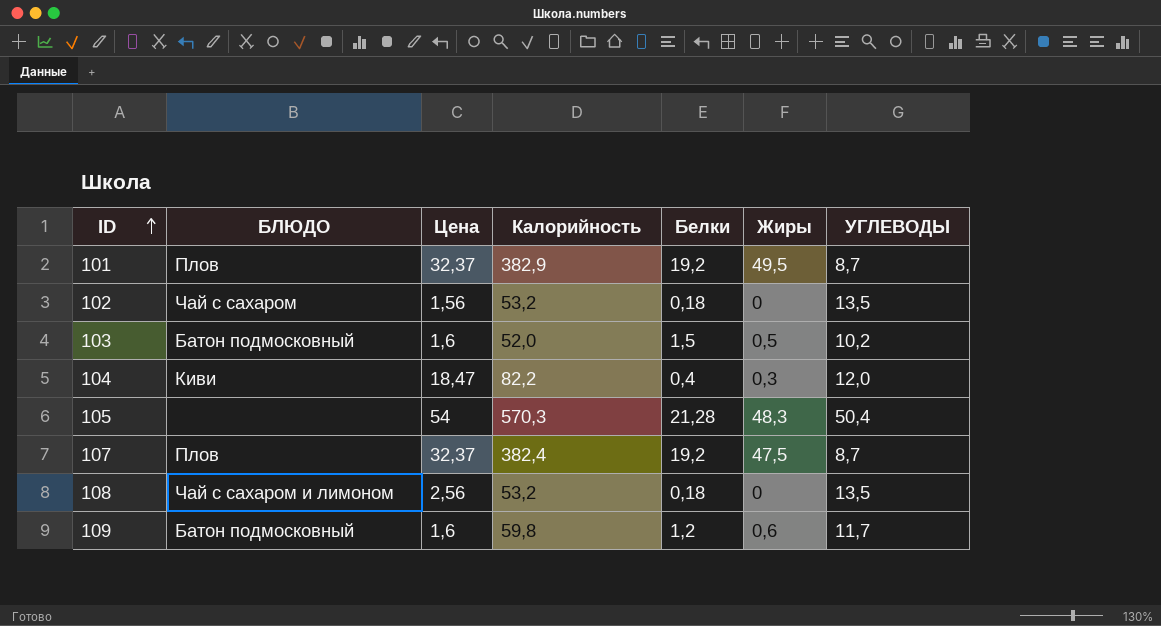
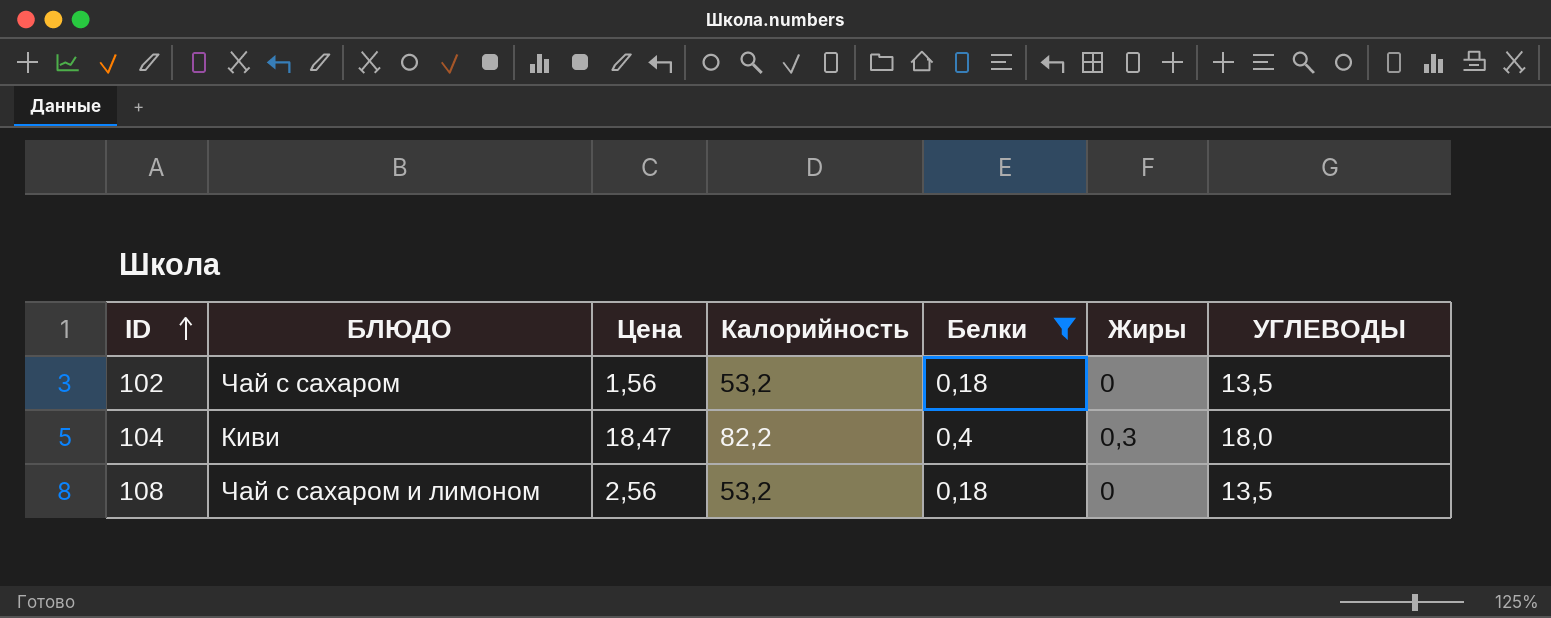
filter: none -> Белки <= 0,4
104 | УГЛЕВОДЫ: 12,0 -> 18,0

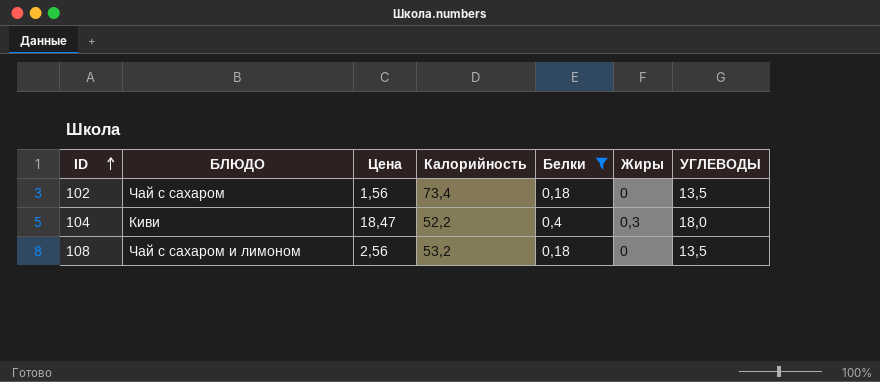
102 | Калорийность: 53,2 -> 73,4
104 | Калорийность: 82,2 -> 52,2

